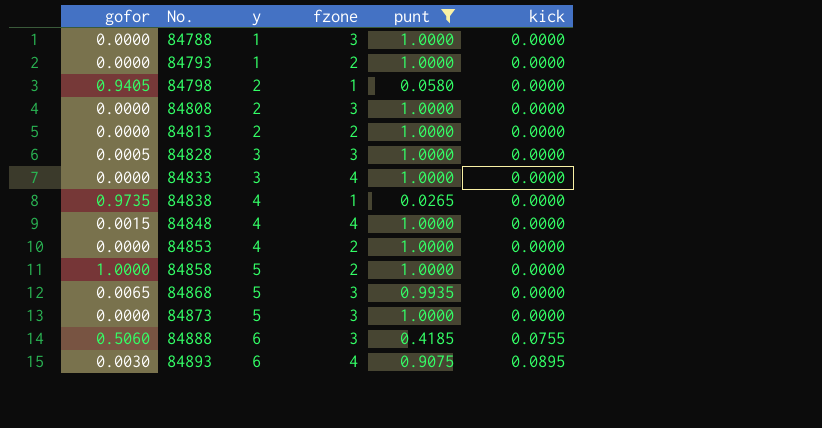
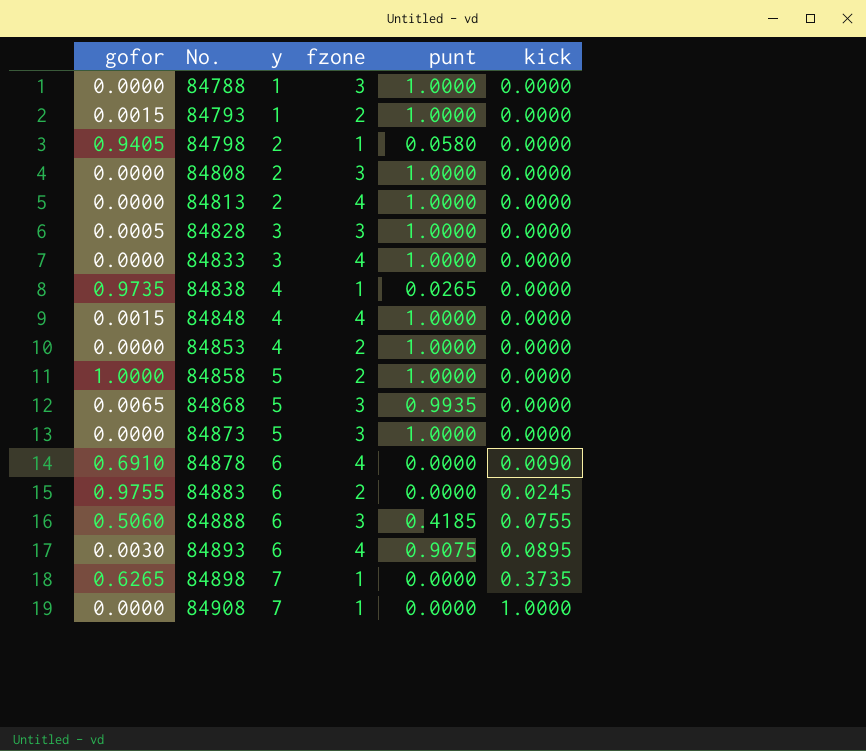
filter: punt != 0.0000 -> none
84793 | gofor: 0.0000 -> 0.0015
84813 | fzone: 2 -> 4

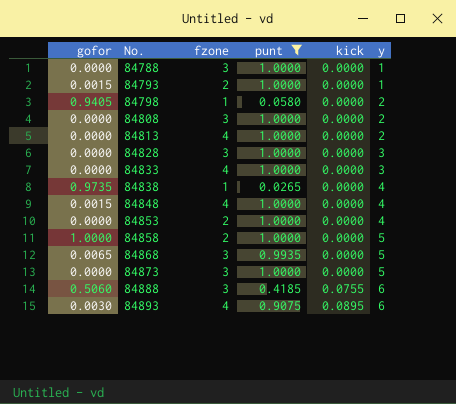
filter: none -> punt != 0.0000
column y | position: 3 -> 6
84828 | gofor: 0.0005 -> 0.0000

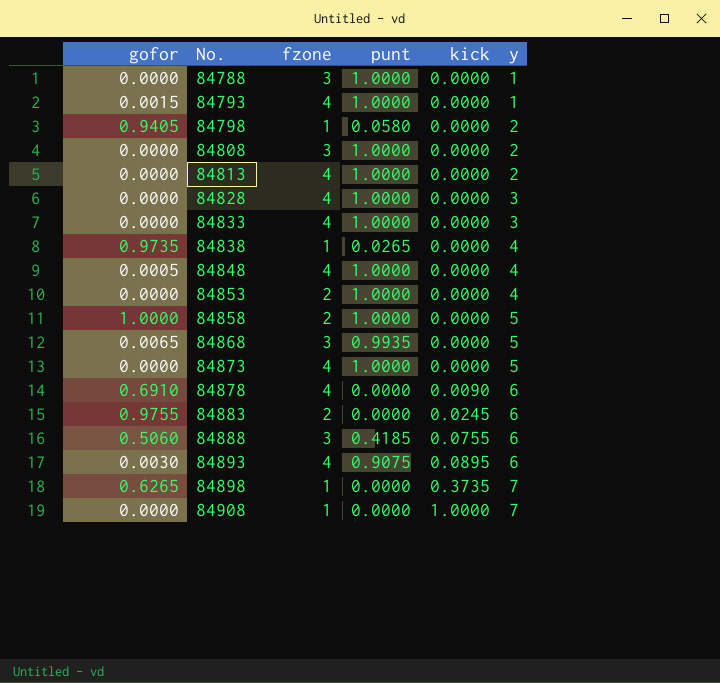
filter: punt != 0.0000 -> none
84793 | fzone: 2 -> 4
84828 | fzone: 3 -> 4
84848 | gofor: 0.0015 -> 0.0005
84873 | fzone: 3 -> 4

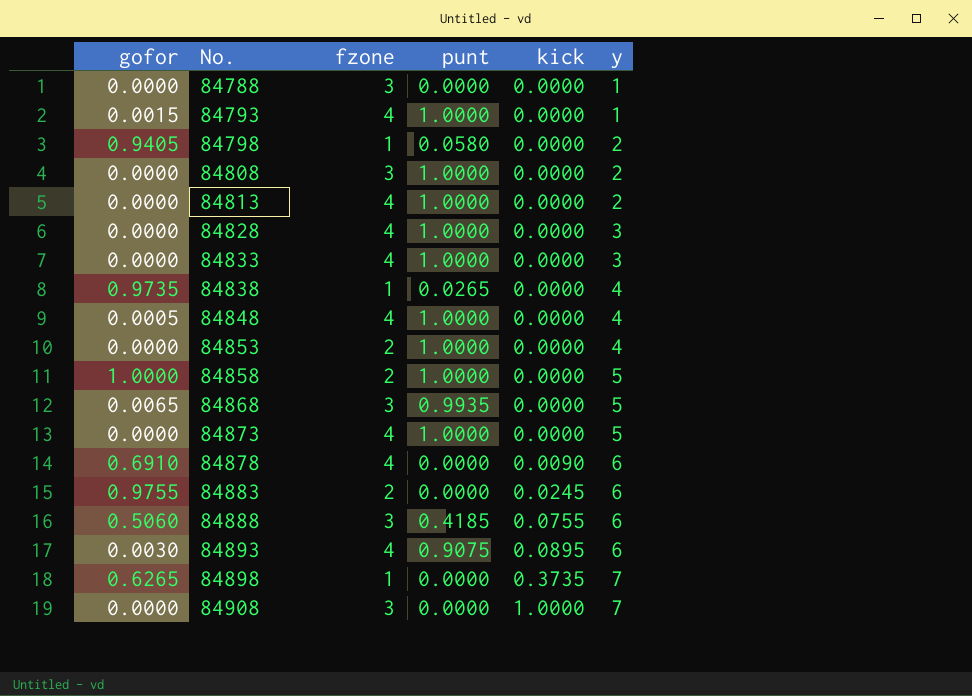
84788 | punt: 1.0000 -> 0.0000
84908 | fzone: 1 -> 3

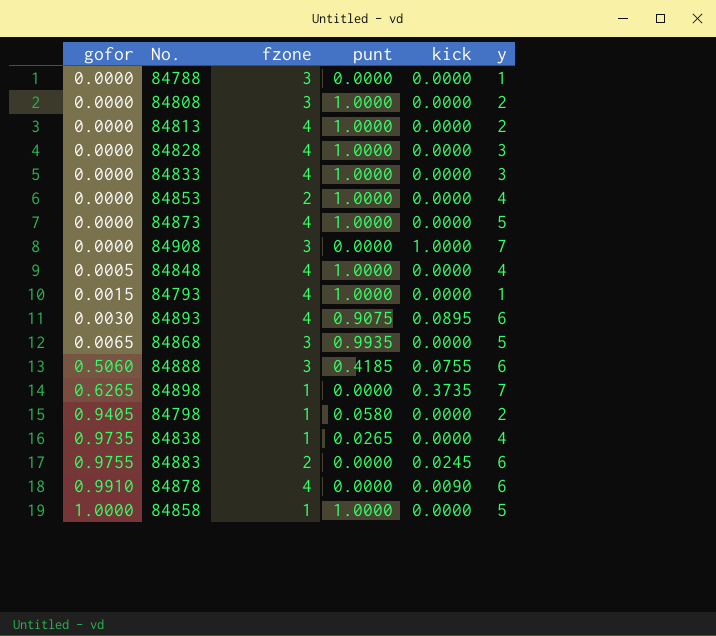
row order: No. ascending -> gofor ascending
84878 | gofor: 0.6910 -> 0.9910
84858 | fzone: 2 -> 1

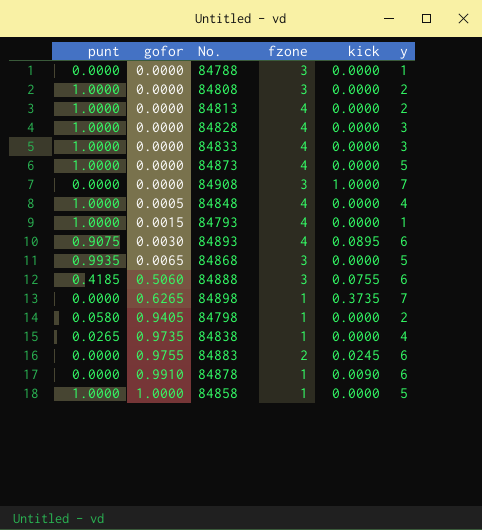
column punt | position: 4 -> 1
row 84853: 0.0000 | 2 | 1.0000 | 0.0000 | 4 -> none
84878 | fzone: 4 -> 1

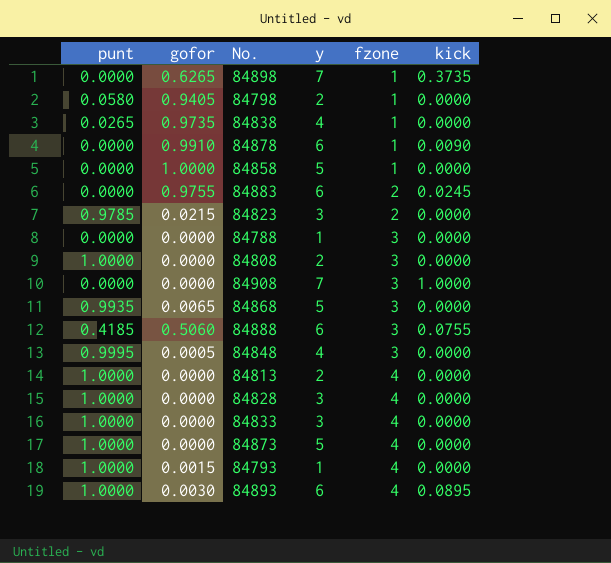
row order: gofor ascending -> fzone ascending
column y | position: 6 -> 4
84858 | punt: 1.0000 -> 0.0000
row 84823: none -> 0.9785 | 0.0215 | 3 | 2 | 0.0000
84848 | punt: 1.0000 -> 0.9995
84848 | fzone: 4 -> 3
84893 | punt: 0.9075 -> 1.0000

